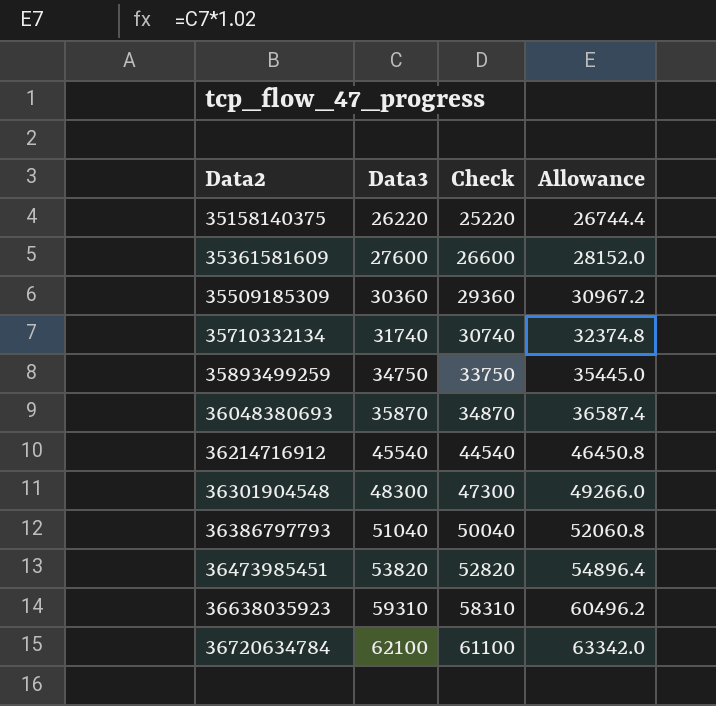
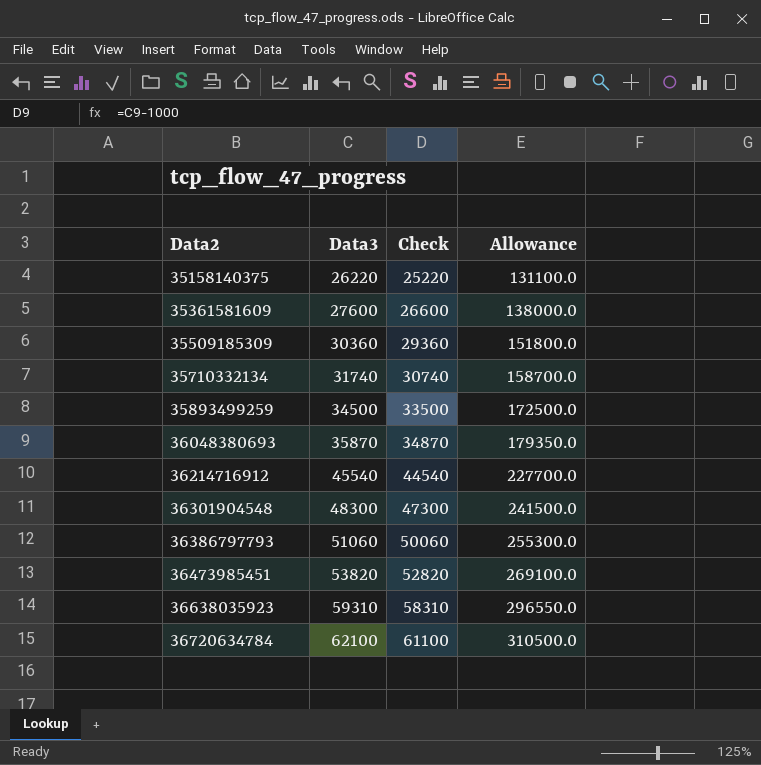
column Allowance | formula: [Data3] * 1.02 -> [Data3] * 5
35893499259 | Data3: 34750 -> 34500
35893499259 | Check: 33750 -> 33500
36386797793 | Data3: 51040 -> 51060
36386797793 | Check: 50040 -> 50060

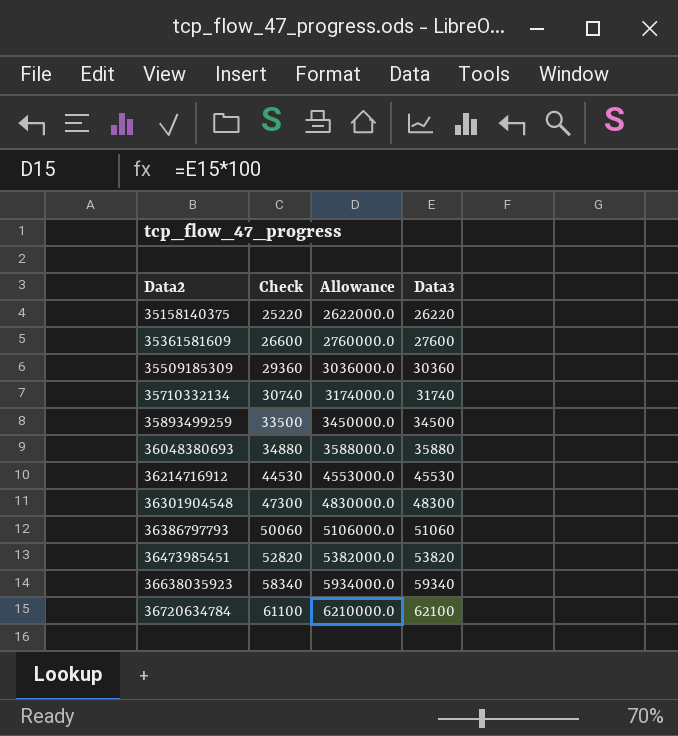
column Allowance | formula: [Data3] * 5 -> [Data3] * 100
column Data3 | position: 2 -> 4
36048380693 | Check: 34870 -> 34880
36048380693 | Data3: 35870 -> 35880
36214716912 | Check: 44540 -> 44530
36214716912 | Data3: 45540 -> 45530
36638035923 | Check: 58310 -> 58340
36638035923 | Data3: 59310 -> 59340

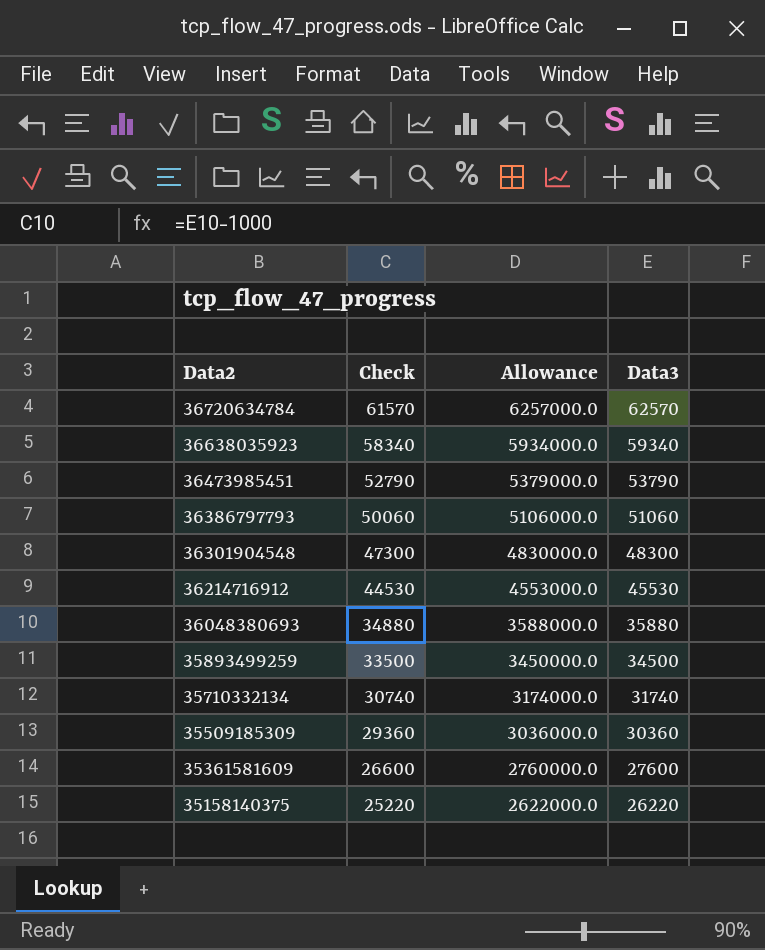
row order: Data2 ascending -> Data2 descending
36720634784 | Check: 61100 -> 61570
36720634784 | Allowance: 6210000.0 -> 6257000.0
36720634784 | Data3: 62100 -> 62570
36473985451 | Check: 52820 -> 52790
36473985451 | Allowance: 5382000.0 -> 5379000.0
36473985451 | Data3: 53820 -> 53790

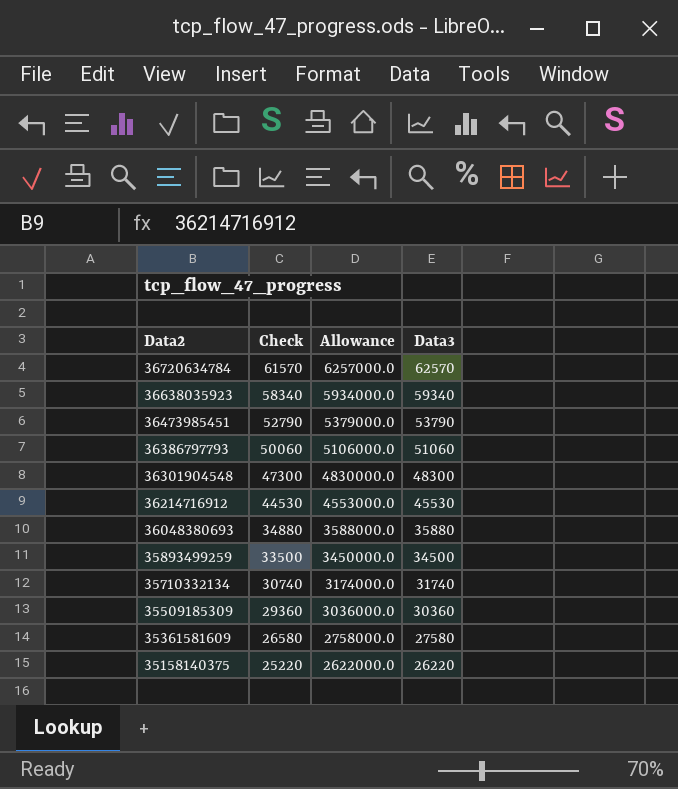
35361581609 | Check: 26600 -> 26580
35361581609 | Allowance: 2760000.0 -> 2758000.0
35361581609 | Data3: 27600 -> 27580

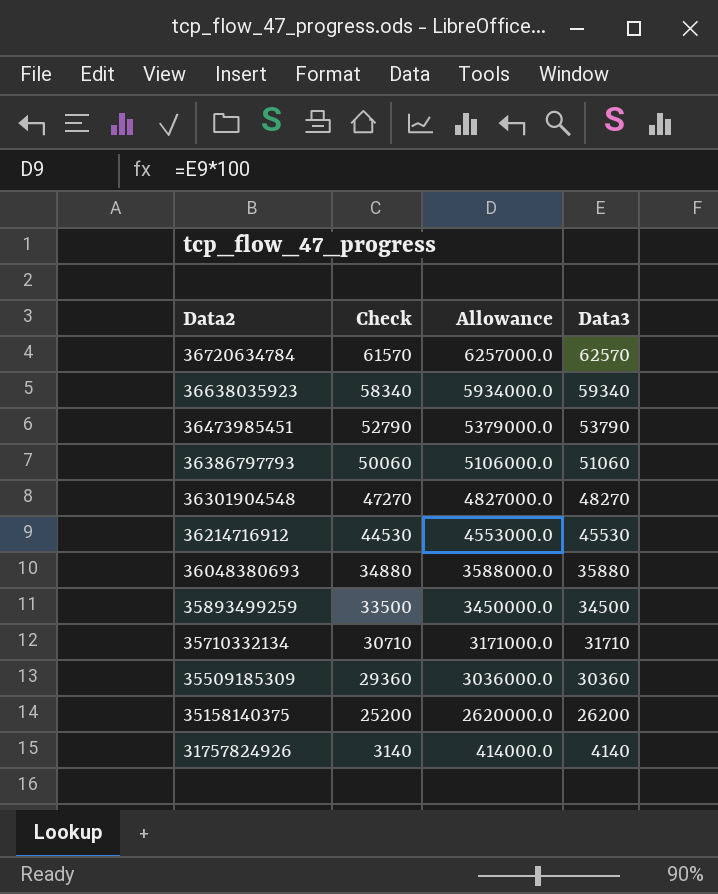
row 35361581609: 26580 | 2758000.0 | 27580 -> none
36301904548 | Check: 47300 -> 47270
36301904548 | Allowance: 4830000.0 -> 4827000.0
36301904548 | Data3: 48300 -> 48270
35710332134 | Check: 30740 -> 30710
35710332134 | Allowance: 3174000.0 -> 3171000.0
35710332134 | Data3: 31740 -> 31710
35158140375 | Check: 25220 -> 25200
35158140375 | Allowance: 2622000.0 -> 2620000.0
35158140375 | Data3: 26220 -> 26200
row 31757824926: none -> 3140 | 414000.0 | 4140

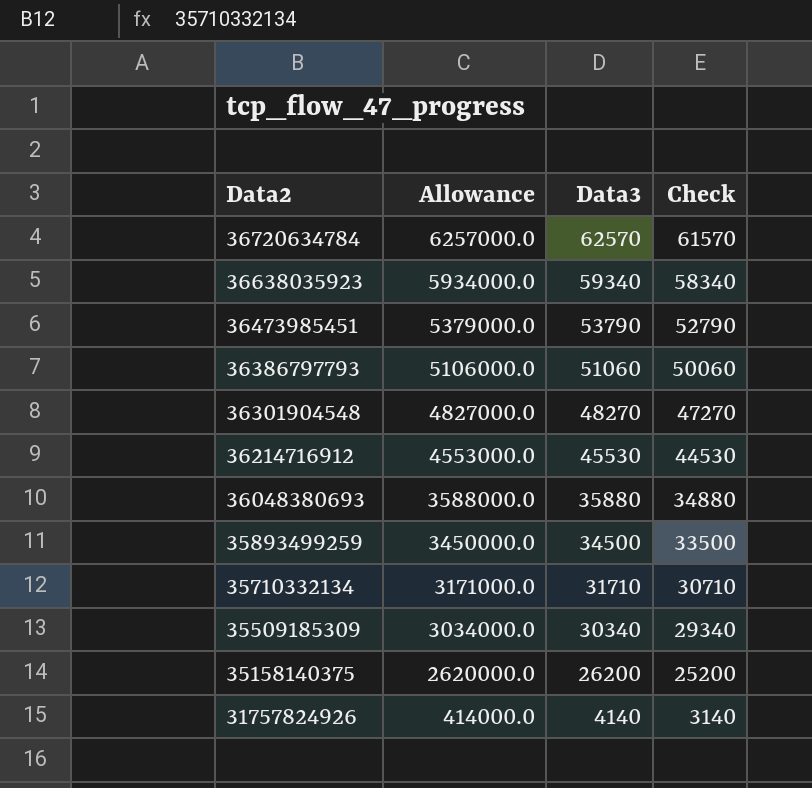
column Check | position: 2 -> 4
35509185309 | Allowance: 3036000.0 -> 3034000.0
35509185309 | Data3: 30360 -> 30340
35509185309 | Check: 29360 -> 29340

